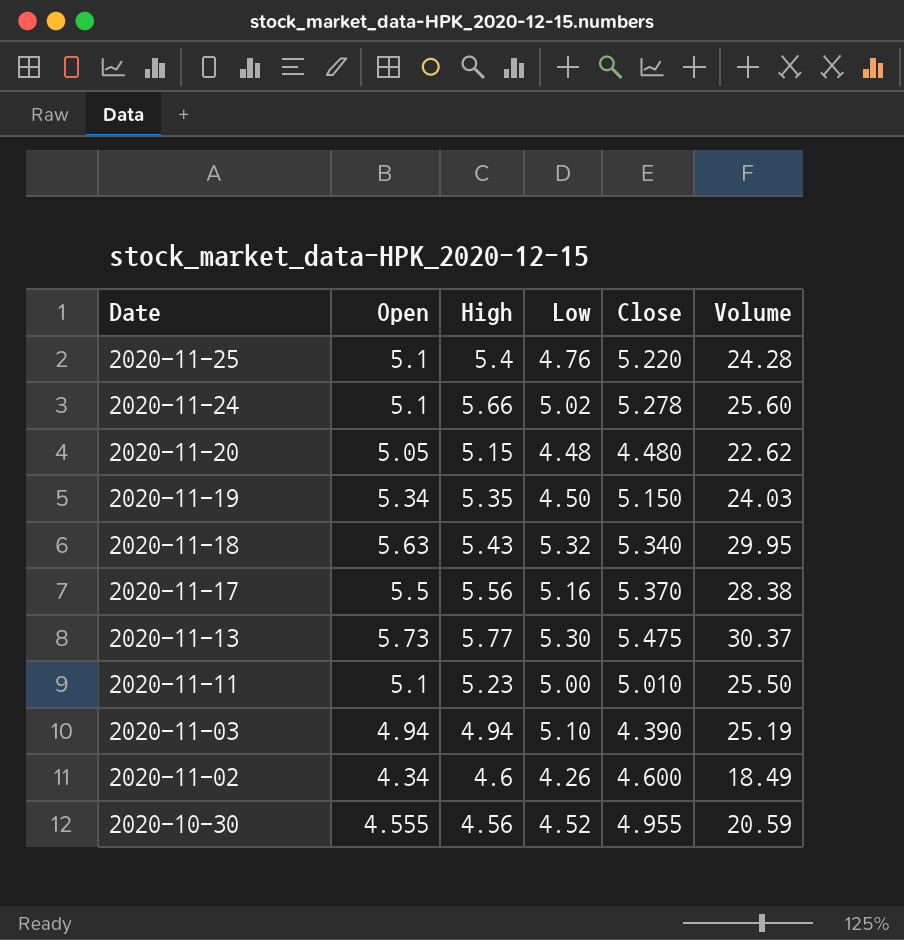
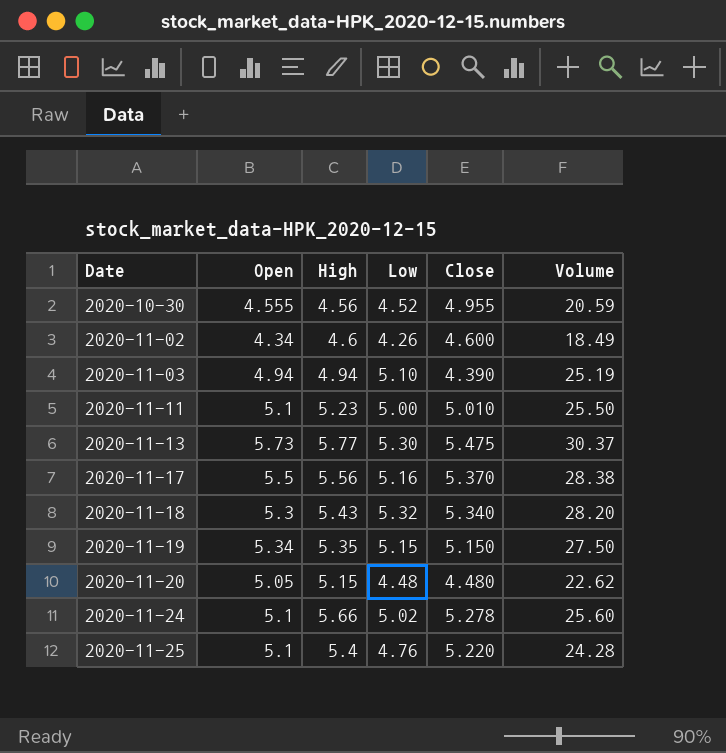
row order: Date descending -> Date ascending
2020-11-18 | Open: 5.63 -> 5.3
2020-11-18 | Volume: 29.95 -> 28.20
2020-11-19 | Low: 4.50 -> 5.15
2020-11-19 | Volume: 24.03 -> 27.50

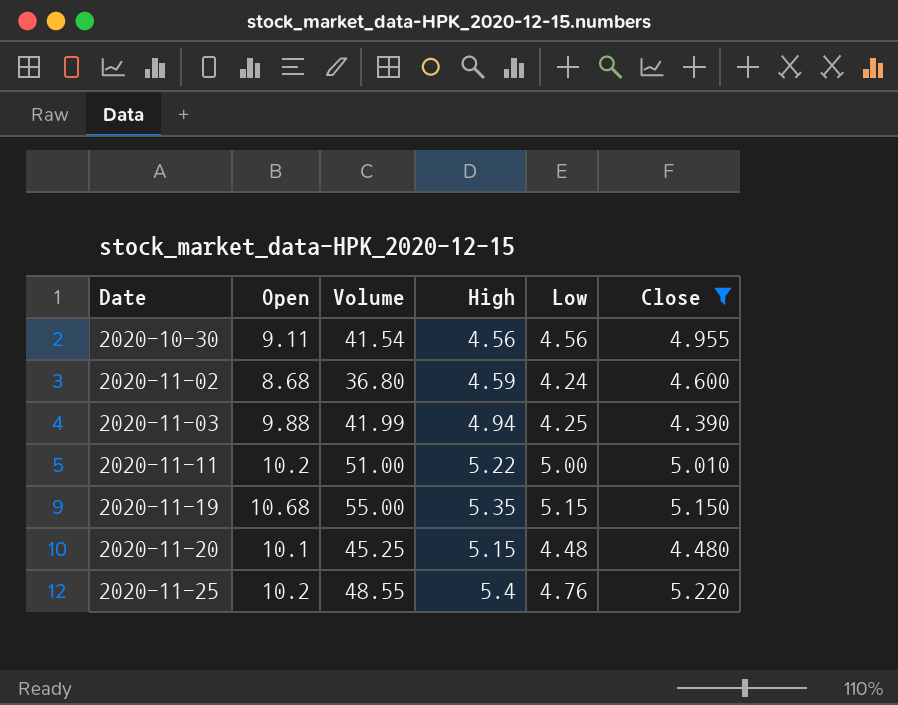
filter: none -> Close <= 5.220
column Volume | position: 6 -> 3
2020-10-30 | Open: 4.555 -> 9.11
2020-10-30 | Volume: 20.59 -> 41.54
2020-10-30 | Low: 4.52 -> 4.56
2020-11-02 | Open: 4.34 -> 8.68
2020-11-02 | Volume: 18.49 -> 36.80
2020-11-02 | High: 4.6 -> 4.59
2020-11-02 | Low: 4.26 -> 4.24
2020-11-03 | Open: 4.94 -> 9.88
2020-11-03 | Volume: 25.19 -> 41.99
2020-11-03 | Low: 5.10 -> 4.25
2020-11-11 | Open: 5.1 -> 10.2
2020-11-11 | Volume: 25.50 -> 51.00
2020-11-11 | High: 5.23 -> 5.22
2020-11-19 | Open: 5.34 -> 10.68
2020-11-19 | Volume: 27.50 -> 55.00
2020-11-20 | Open: 5.05 -> 10.1
2020-11-20 | Volume: 22.62 -> 45.25
2020-11-25 | Open: 5.1 -> 10.2
2020-11-25 | Volume: 24.28 -> 48.55

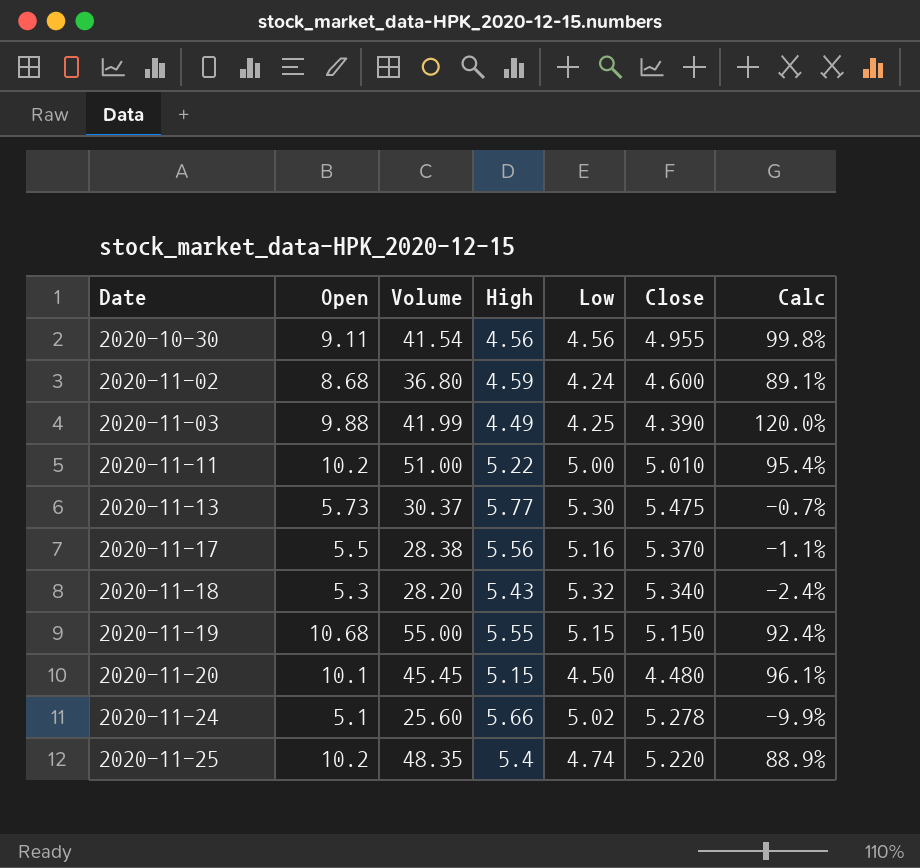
filter: Close <= 5.220 -> none
column Calc | formula: none -> ([Open] - [High]) / [High]
2020-11-03 | High: 4.94 -> 4.49
2020-11-19 | High: 5.35 -> 5.55
2020-11-20 | Volume: 45.25 -> 45.45
2020-11-20 | Low: 4.48 -> 4.50
2020-11-25 | Volume: 48.55 -> 48.35
2020-11-25 | Low: 4.76 -> 4.74

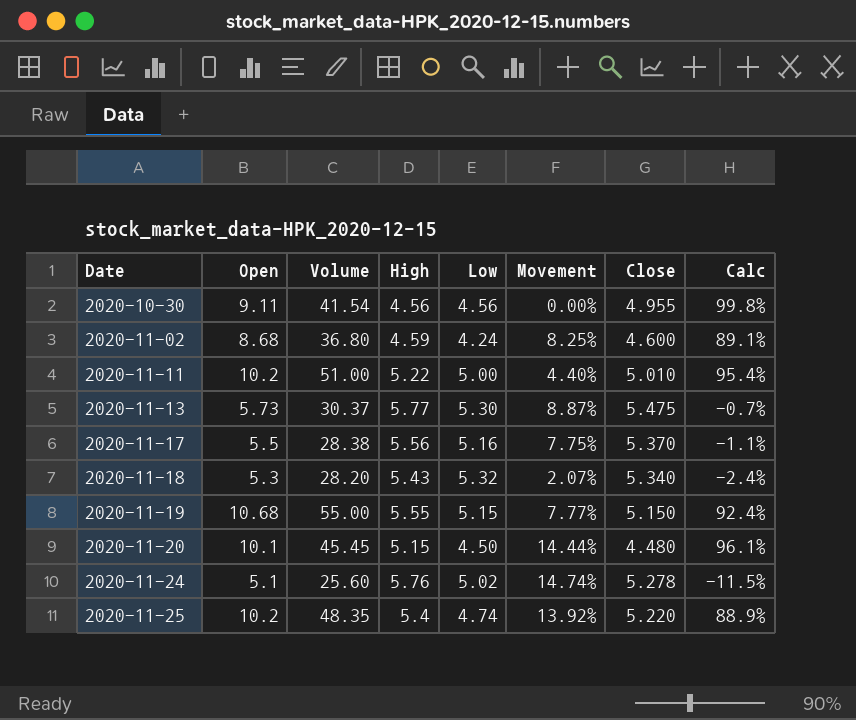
column Movement | formula: none -> ([High] - [Low]) / [Low]
row 2020-11-03: 9.88 | 41.99 | 4.49 | 4.25 | 4.390 | 120.0% -> none
2020-11-24 | High: 5.66 -> 5.76
2020-11-24 | Calc: -9.9% -> -11.5%

